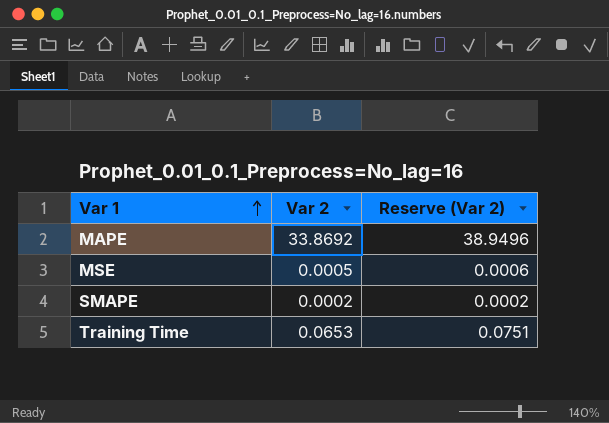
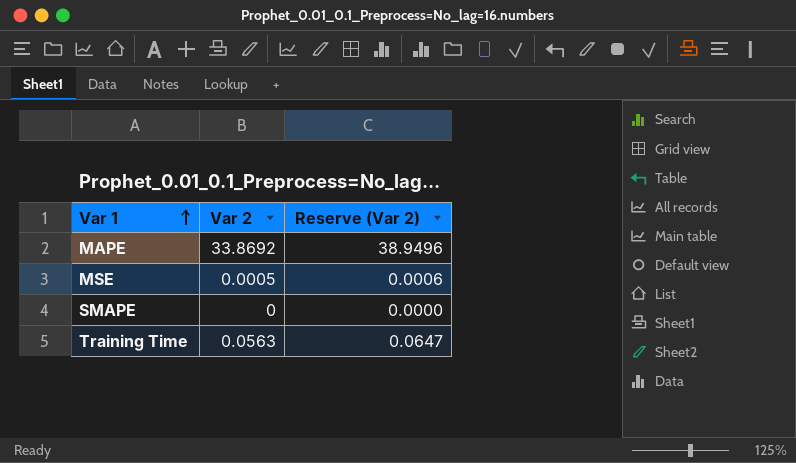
SMAPE | Var 2: 0.0002 -> 0
SMAPE | Reserve (Var 2): 0.0002 -> 0.0000
Training Time | Var 2: 0.0653 -> 0.0563
Training Time | Reserve (Var 2): 0.0751 -> 0.0647

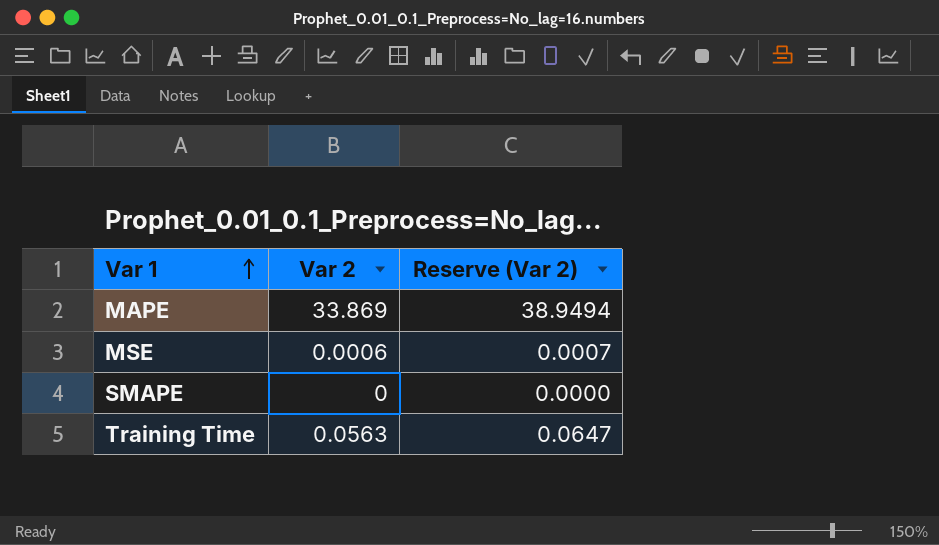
MAPE | Var 2: 33.8692 -> 33.869
MAPE | Reserve (Var 2): 38.9496 -> 38.9494
MSE | Var 2: 0.0005 -> 0.0006
MSE | Reserve (Var 2): 0.0006 -> 0.0007

